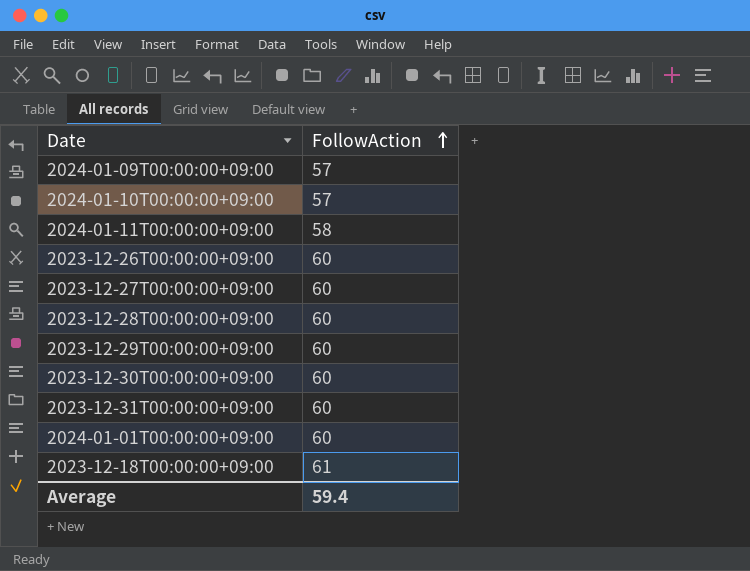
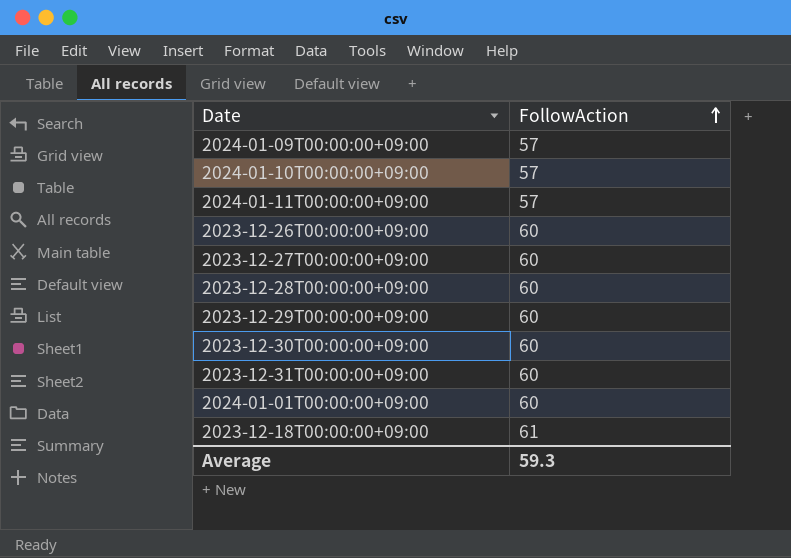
2024-01-11T00:00:00+09:00 | FollowAction: 58 -> 57
Average | FollowAction: 59.4 -> 59.3

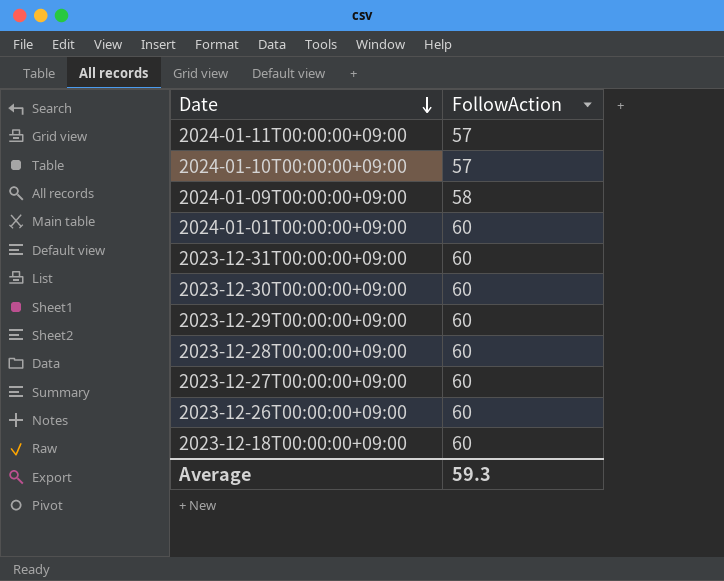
row order: FollowAction ascending -> Date descending
2024-01-09T00:00:00+09:00 | FollowAction: 57 -> 58
2023-12-18T00:00:00+09:00 | FollowAction: 61 -> 60

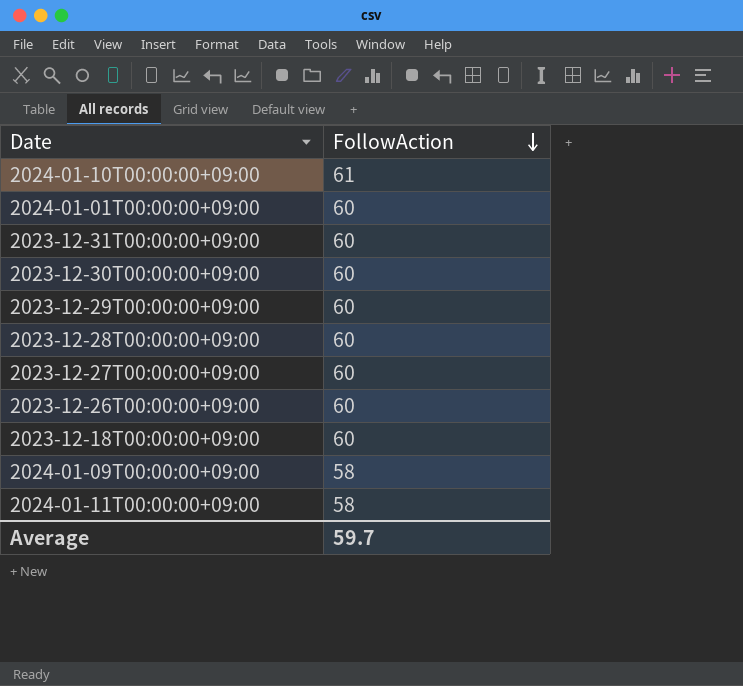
row order: Date descending -> FollowAction descending
2024-01-10T00:00:00+09:00 | FollowAction: 57 -> 61
2024-01-11T00:00:00+09:00 | FollowAction: 57 -> 58
Average | FollowAction: 59.3 -> 59.7

